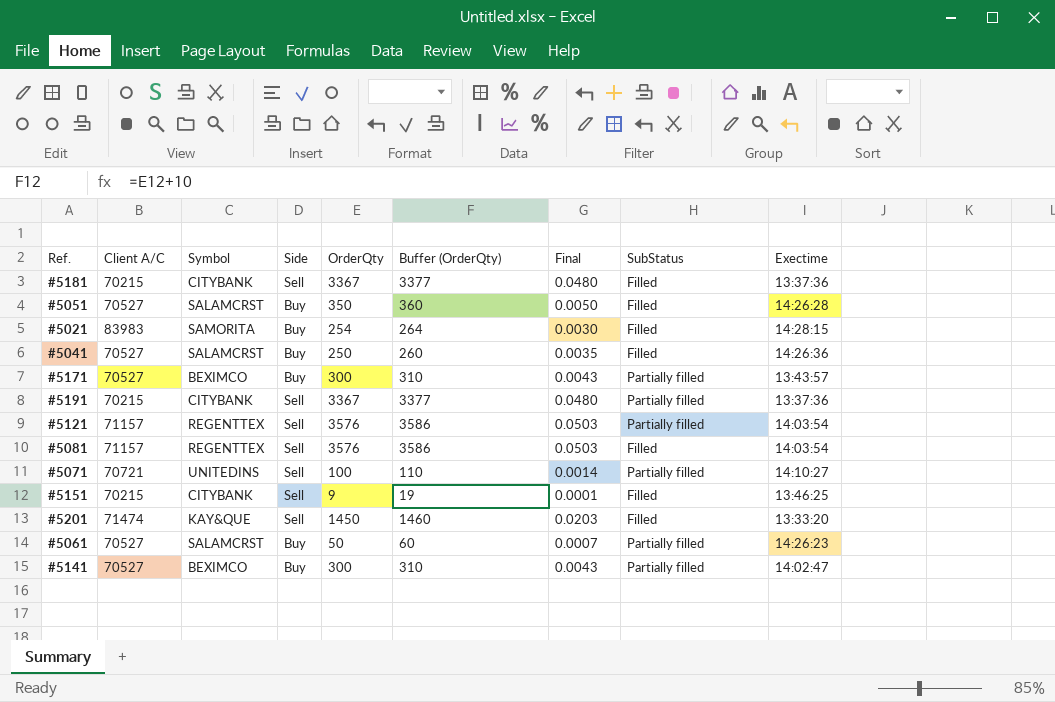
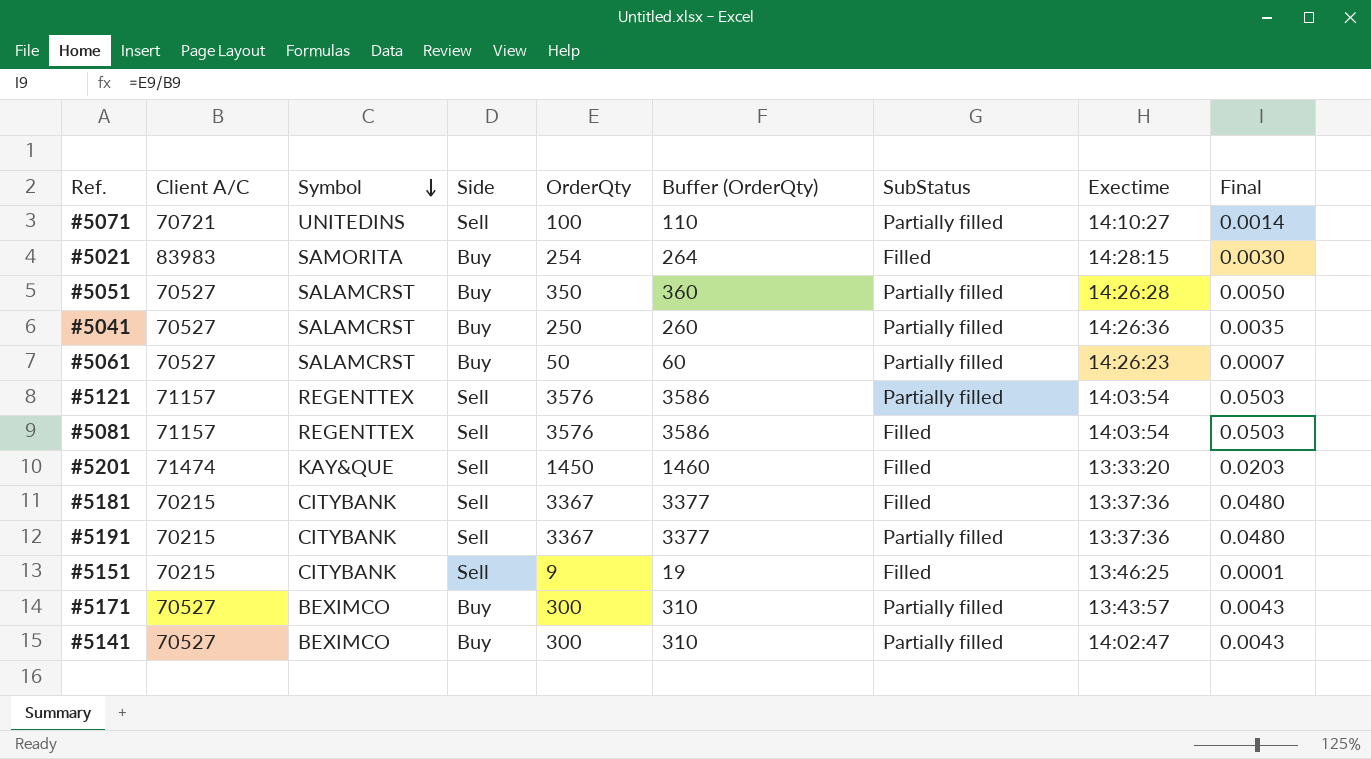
row order: none -> Symbol descending
column Final | position: 7 -> 9
#5051 | SubStatus: Filled -> Partially filled
#5041 | SubStatus: Filled -> Partially filled

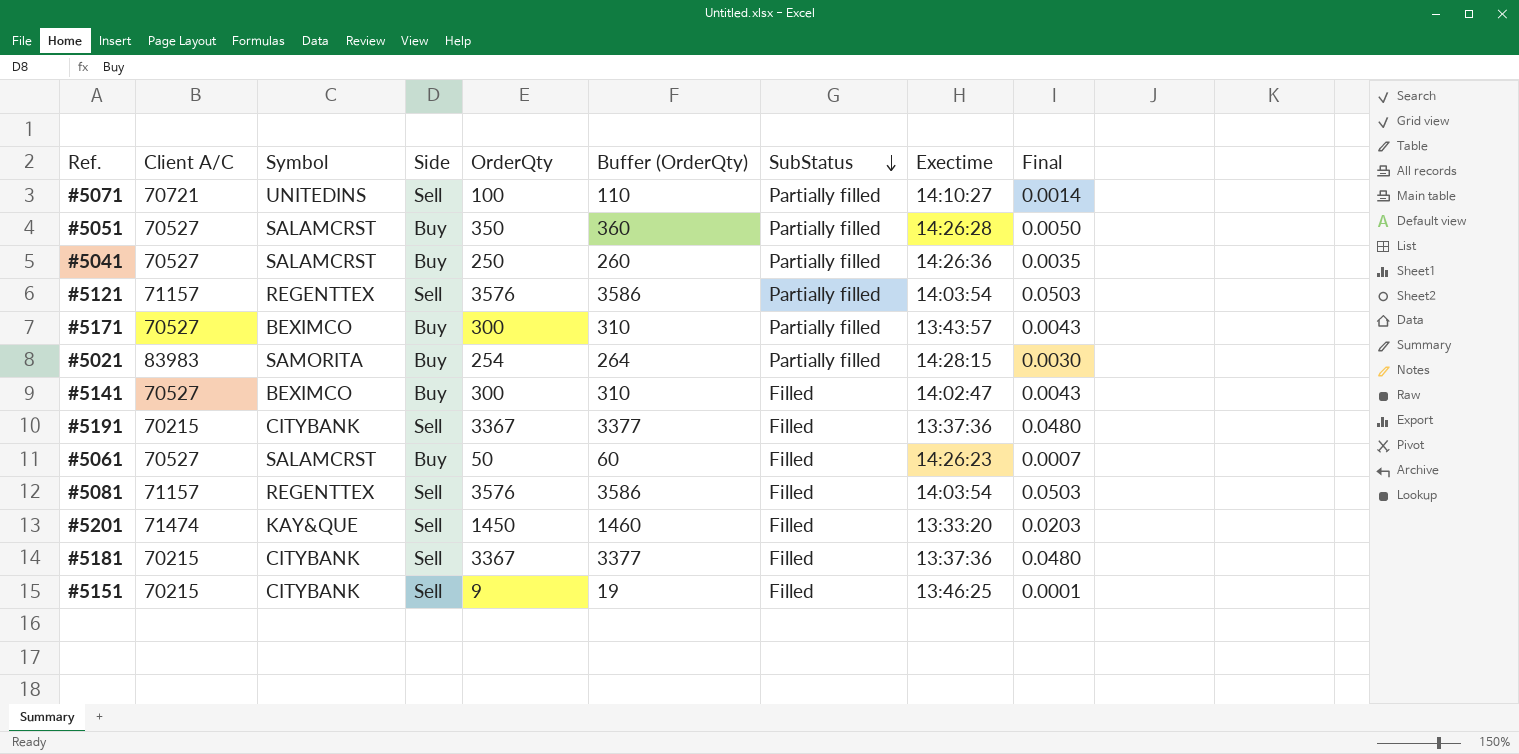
row order: Symbol descending -> SubStatus descending
#5021 | SubStatus: Filled -> Partially filled
#5141 | SubStatus: Partially filled -> Filled
#5191 | SubStatus: Partially filled -> Filled
#5061 | SubStatus: Partially filled -> Filled

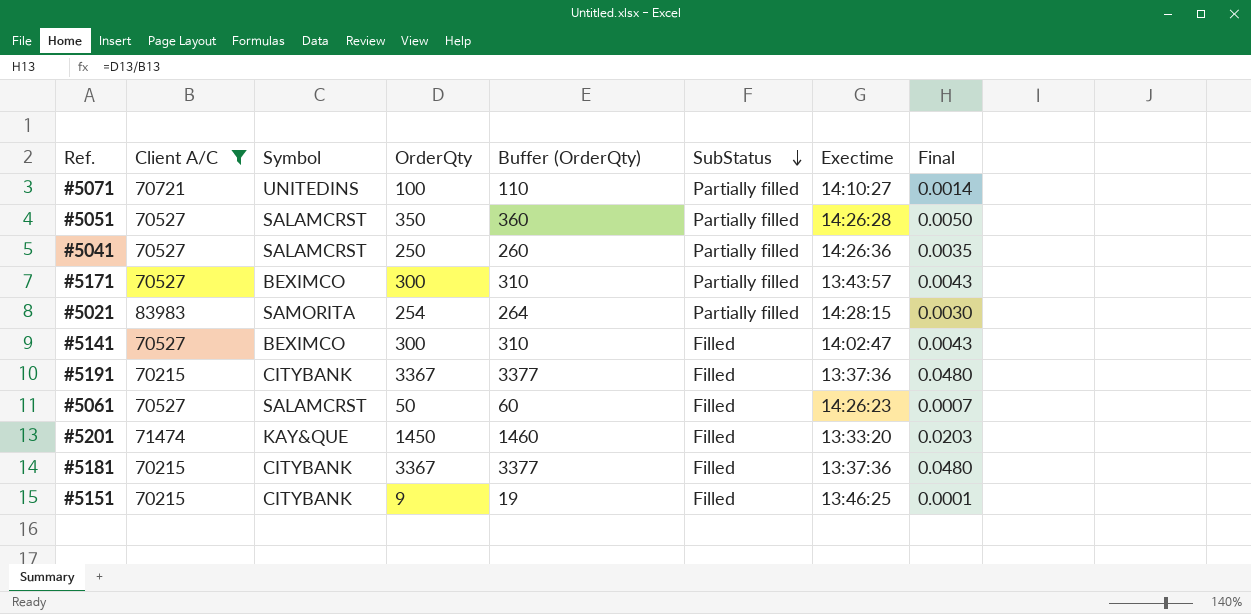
filter: none -> Client A/C != 71157
column Side | position: 4 -> none

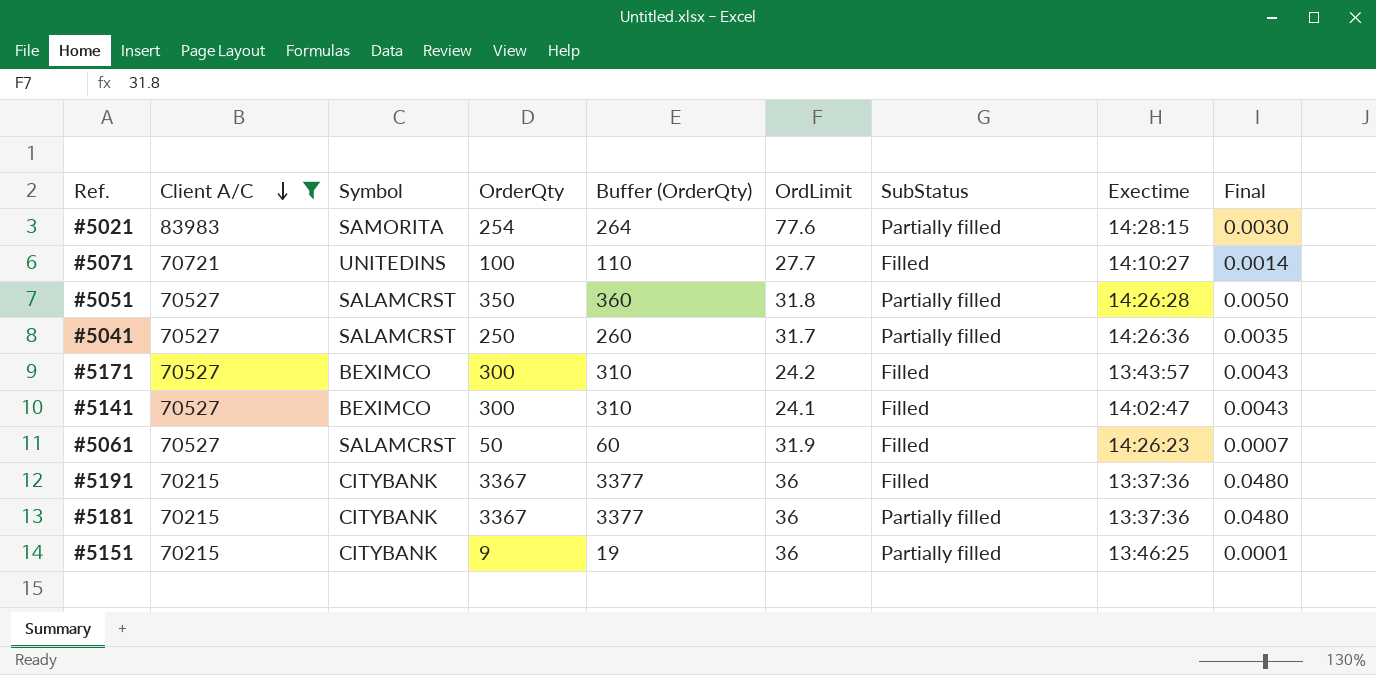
row order: SubStatus descending -> Client A/C descending
column OrdLimit | position: none -> 6
row #5201: 71474 | KAY&QUE | 1450 | 1460 | Filled | 13:33:20 | 0.0203 -> none
#5071 | SubStatus: Partially filled -> Filled
#5171 | SubStatus: Partially filled -> Filled
#5181 | SubStatus: Filled -> Partially filled
#5151 | SubStatus: Filled -> Partially filled

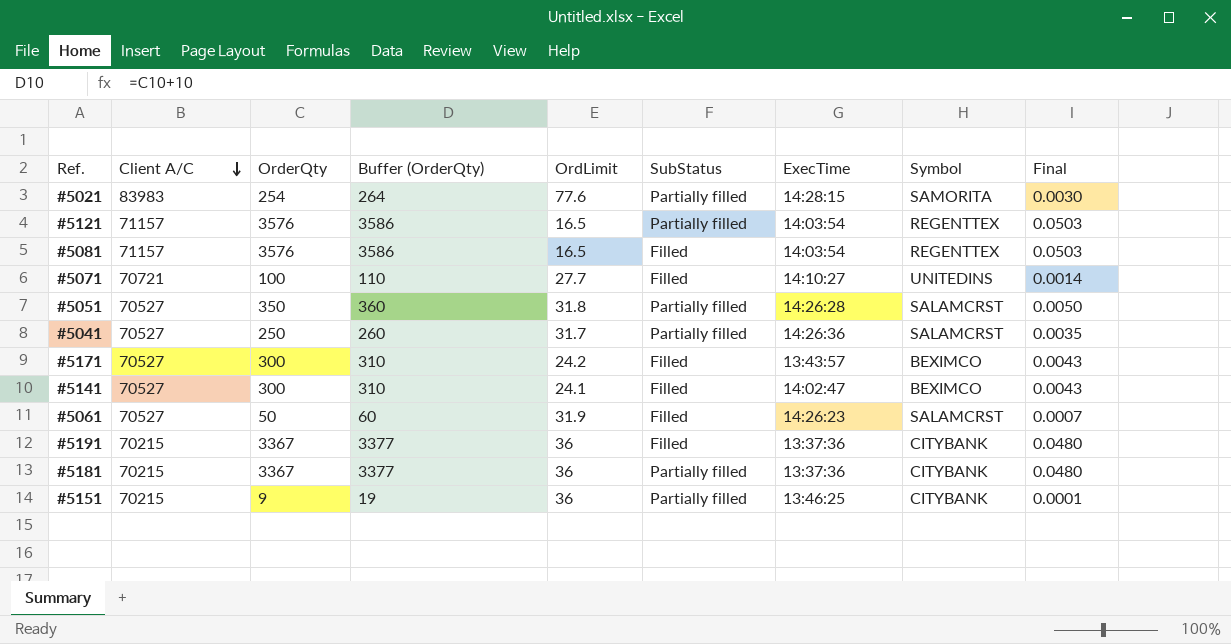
filter: Client A/C != 71157 -> none
column name: Exectime -> ExecTime
column Symbol | position: 3 -> 8

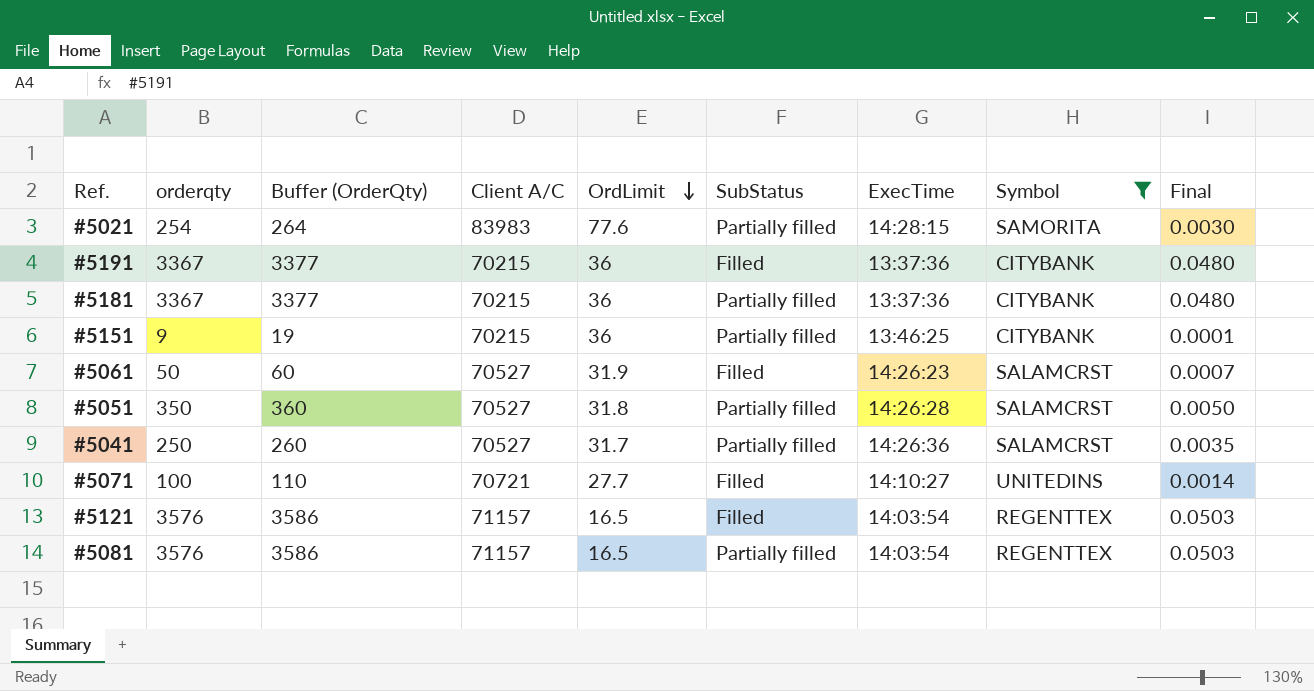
filter: none -> Symbol != BEXIMCO
row order: Client A/C descending -> OrdLimit descending
column name: OrderQty -> orderqty
column Client A/C | position: 2 -> 4
#5121 | SubStatus: Partially filled -> Filled
#5081 | SubStatus: Filled -> Partially filled

